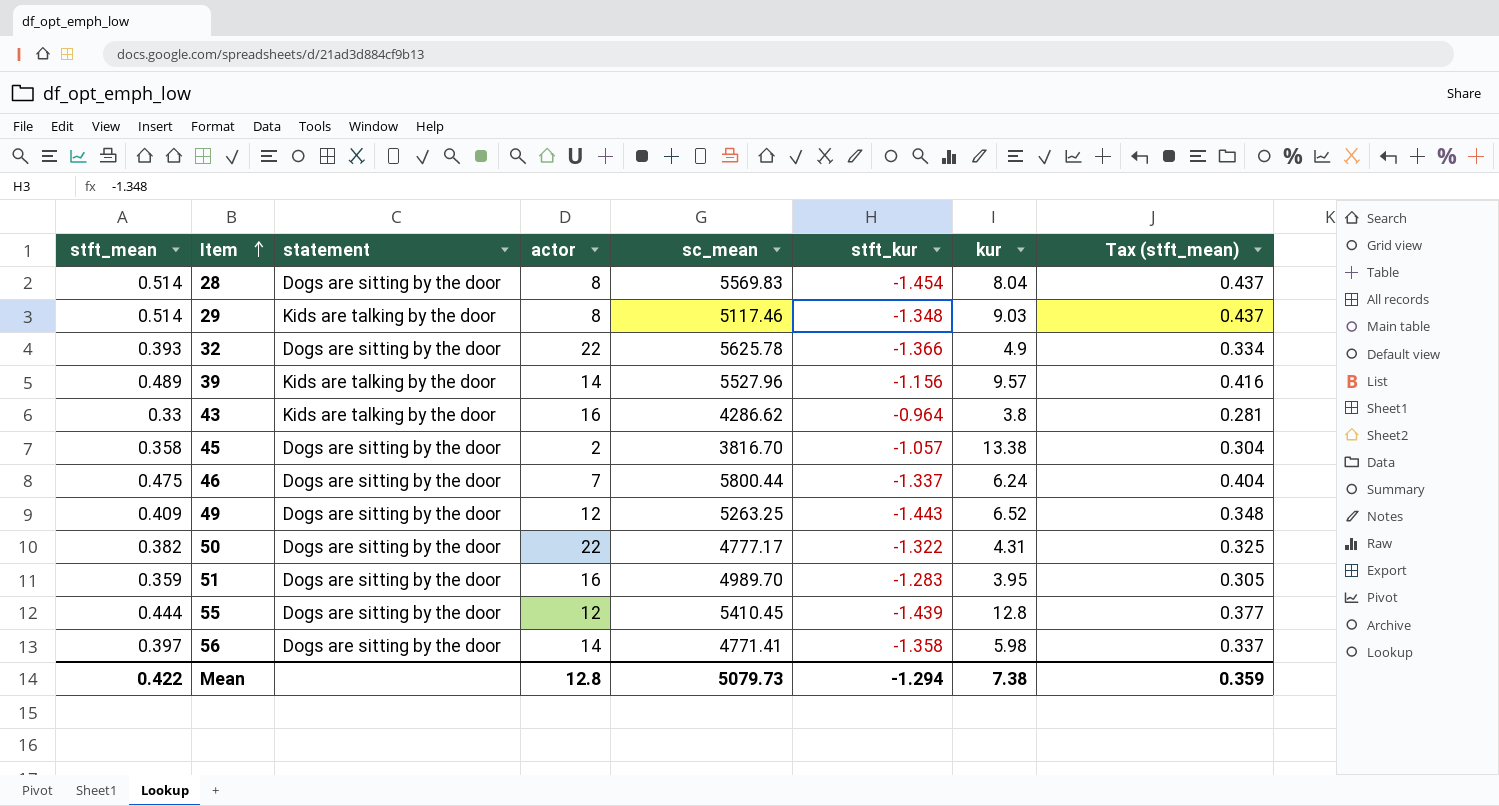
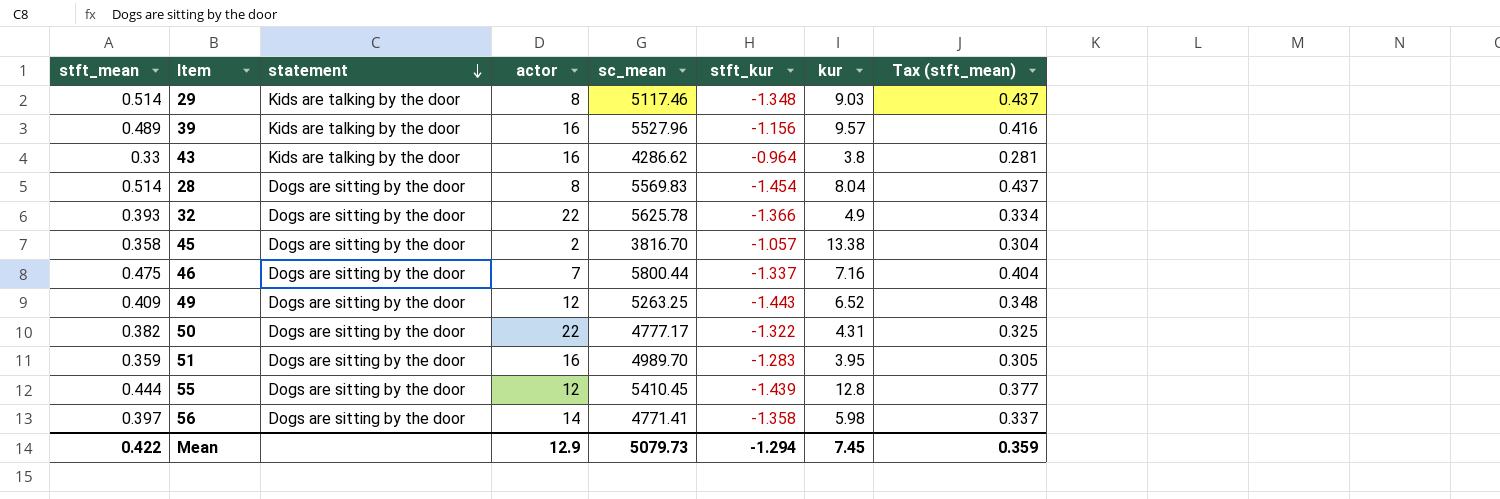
row order: Item ascending -> statement descending
39 | actor: 14 -> 16
46 | kur: 6.24 -> 7.16
Mean | actor: 12.8 -> 12.9
Mean | kur: 7.38 -> 7.45

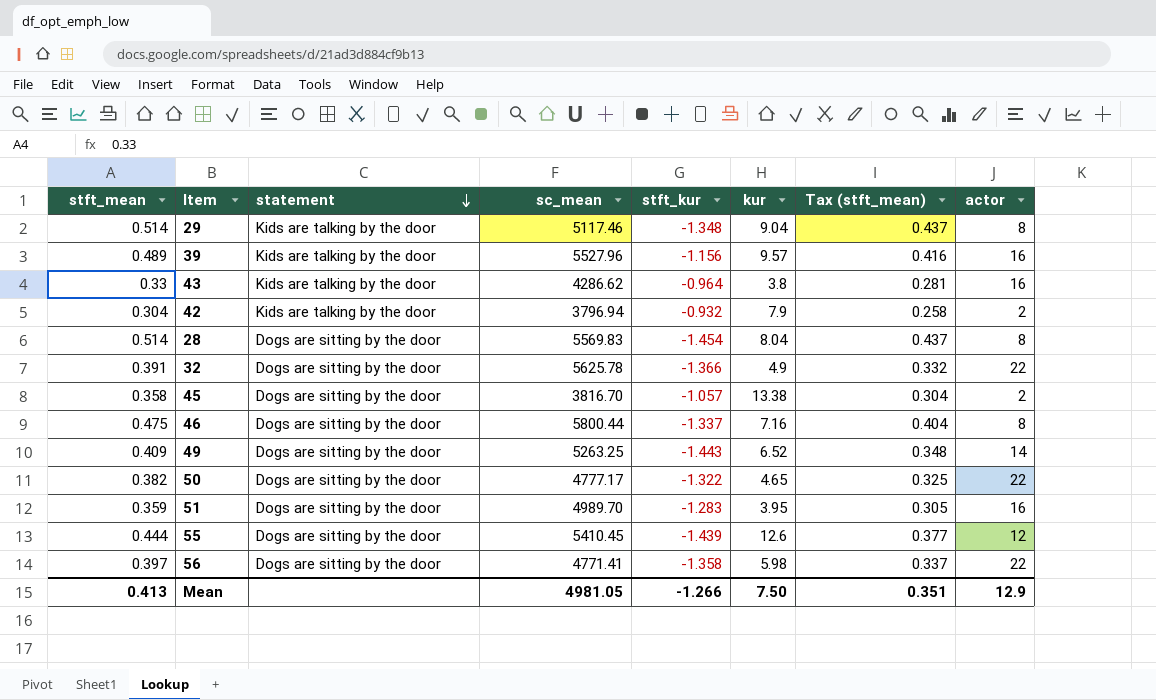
column actor | position: 4 -> 8
29 | kur: 9.03 -> 9.04
row 42: none -> 0.304 | Kids are talking by the door | 3796.94 | -0.932 | 7.9 | 0.258 | 2
32 | stft_mean: 0.393 -> 0.391
32 | Tax (stft_mean): 0.334 -> 0.332
46 | actor: 7 -> 8
49 | actor: 12 -> 14
50 | kur: 4.31 -> 4.65
55 | kur: 12.8 -> 12.6
56 | actor: 14 -> 22
Mean | stft_mean: 0.422 -> 0.413
Mean | sc_mean: 5079.73 -> 4981.05
Mean | stft_kur: -1.294 -> -1.266
Mean | kur: 7.45 -> 7.50
Mean | Tax (stft_mean): 0.359 -> 0.351

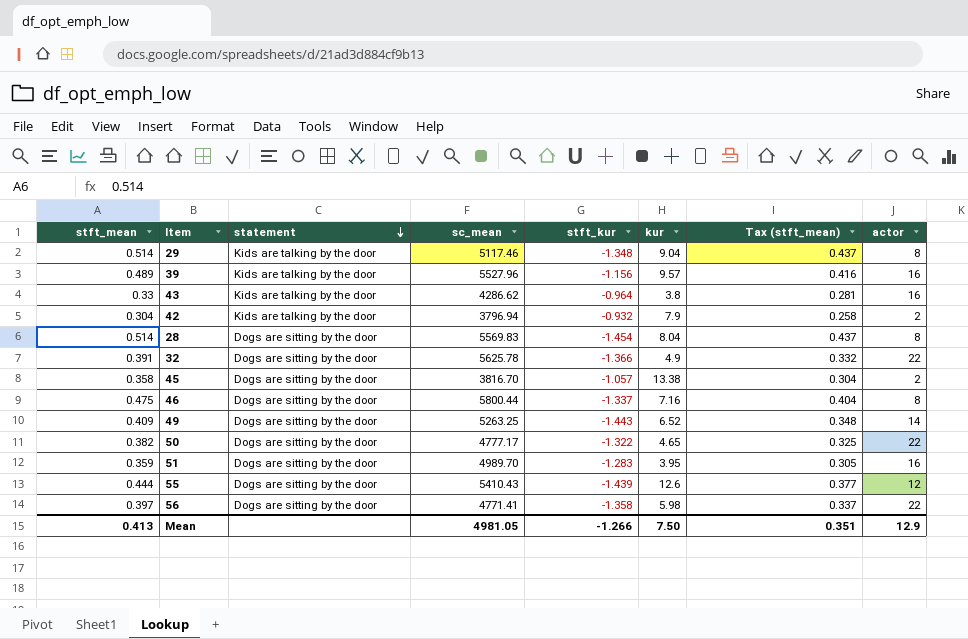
55 | sc_mean: 5410.45 -> 5410.43

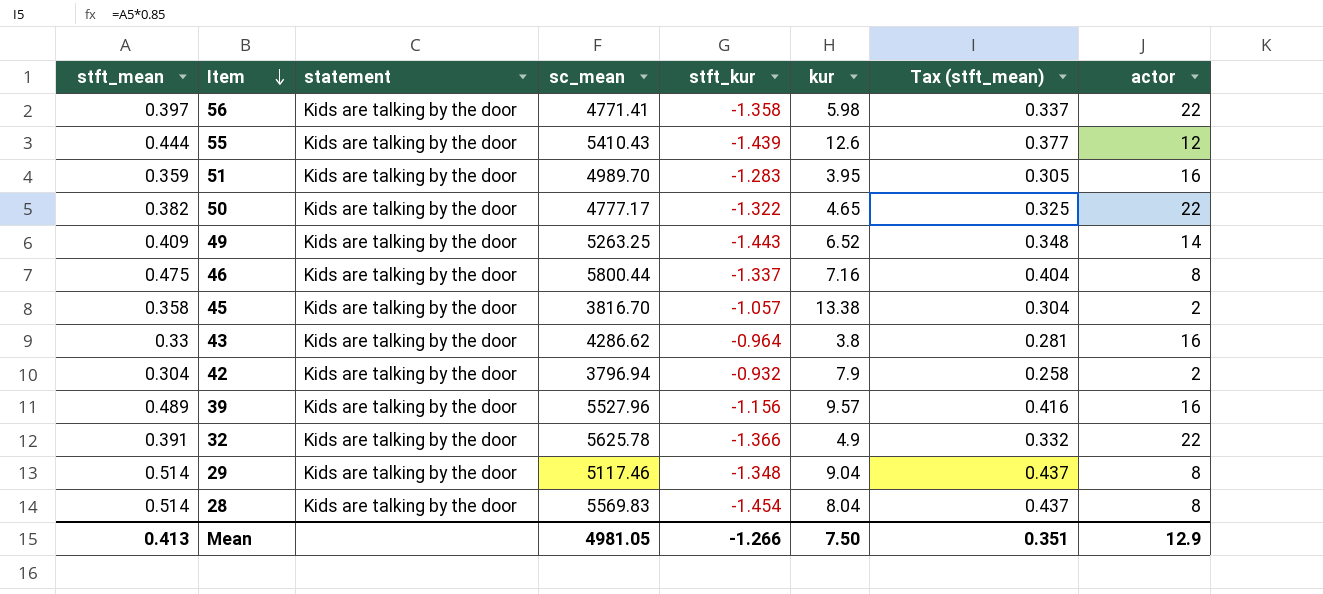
row order: statement descending -> Item descending
56 | statement: Dogs are sitting by the door -> Kids are talking by the door
55 | statement: Dogs are sitting by the door -> Kids are talking by the door
51 | statement: Dogs are sitting by the door -> Kids are talking by the door
50 | statement: Dogs are sitting by the door -> Kids are talking by the door
49 | statement: Dogs are sitting by the door -> Kids are talking by the door
46 | statement: Dogs are sitting by the door -> Kids are talking by the door
45 | statement: Dogs are sitting by the door -> Kids are talking by the door
32 | statement: Dogs are sitting by the door -> Kids are talking by the door
28 | statement: Dogs are sitting by the door -> Kids are talking by the door

